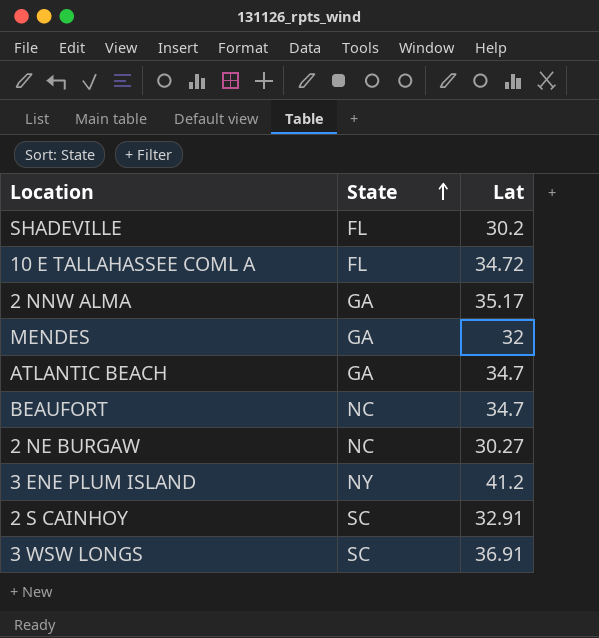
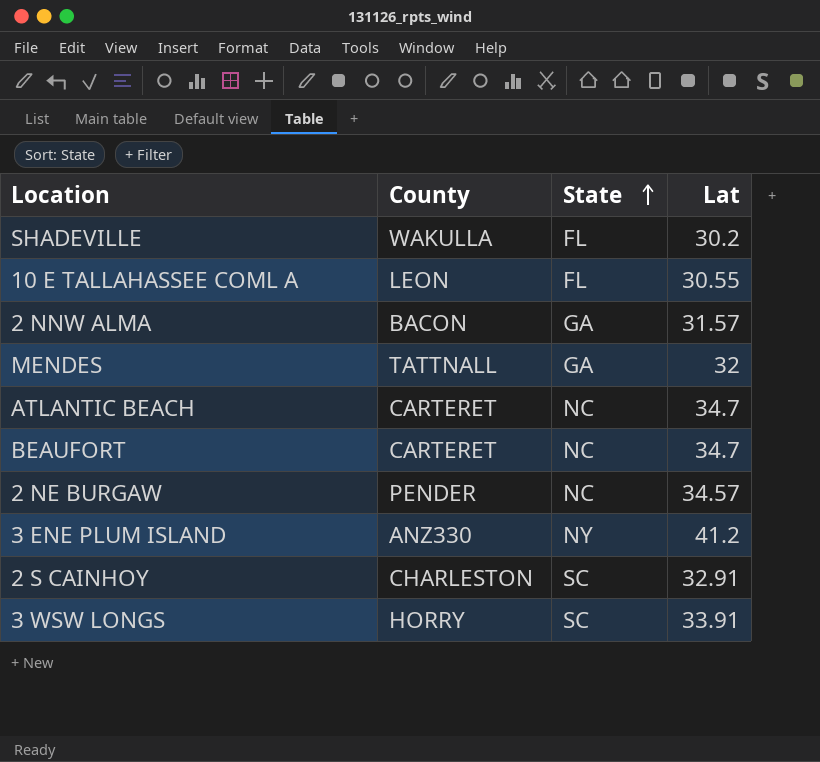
column County | position: none -> 2
10 E TALLAHASSEE COML A | Lat: 34.72 -> 30.55
2 NNW ALMA | Lat: 35.17 -> 31.57
ATLANTIC BEACH | State: GA -> NC
2 NE BURGAW | Lat: 30.27 -> 34.57
3 WSW LONGS | Lat: 36.91 -> 33.91

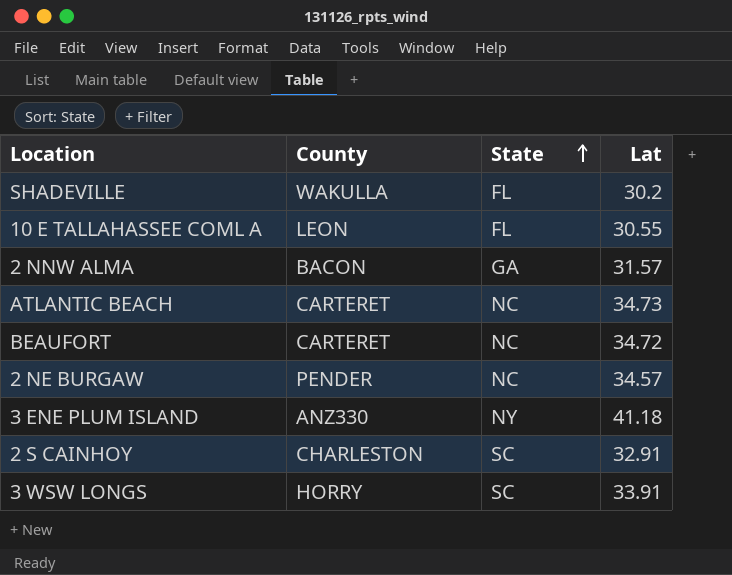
row MENDES: TATTNALL | GA | 32 -> none
ATLANTIC BEACH | Lat: 34.7 -> 34.73
BEAUFORT | Lat: 34.7 -> 34.72
3 ENE PLUM ISLAND | Lat: 41.2 -> 41.18

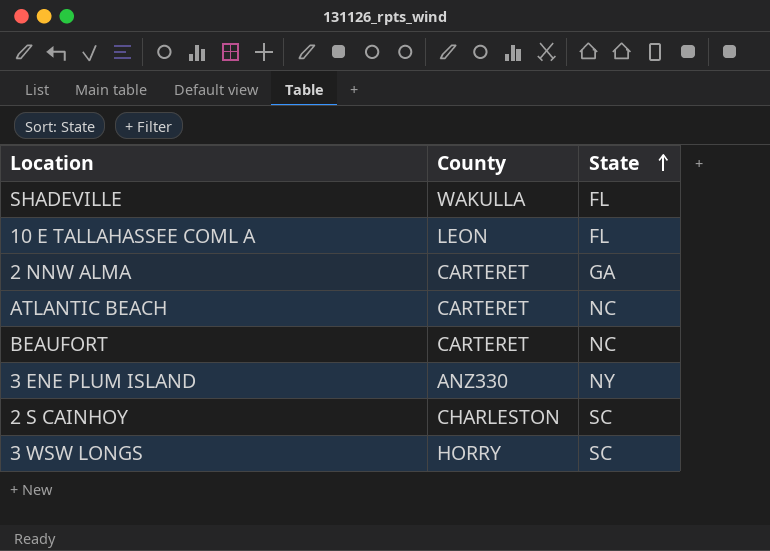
column Lat | position: 4 -> none
row 2 NE BURGAW: PENDER | NC | 34.57 -> none
2 NNW ALMA | County: BACON -> CARTERET

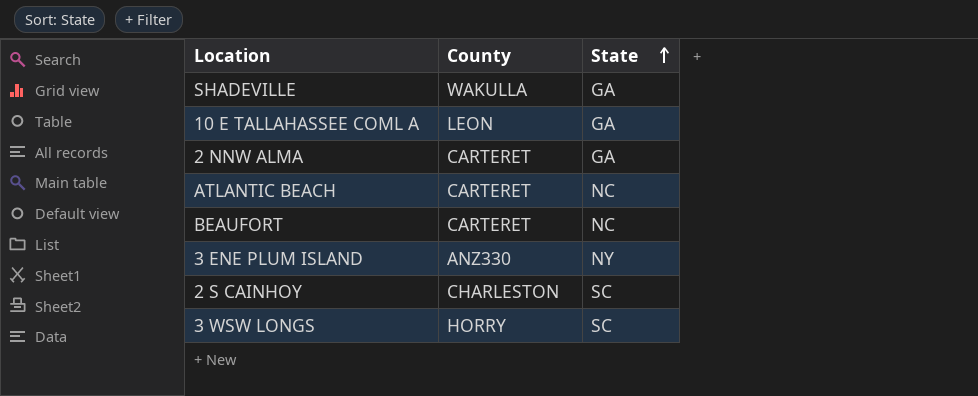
SHADEVILLE | State: FL -> GA
10 E TALLAHASSEE COML A | State: FL -> GA

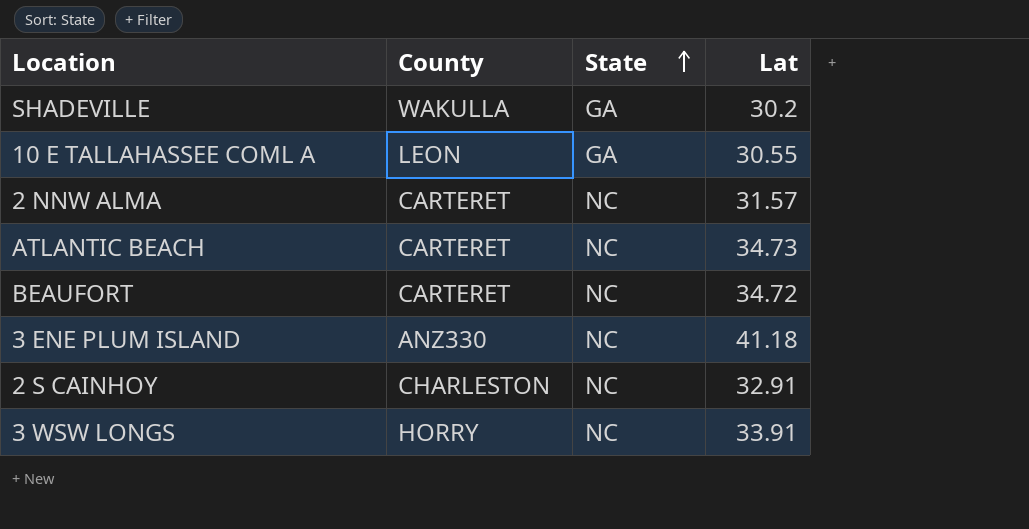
column Lat | position: none -> 4
2 NNW ALMA | State: GA -> NC
3 ENE PLUM ISLAND | State: NY -> NC
2 S CAINHOY | State: SC -> NC
3 WSW LONGS | State: SC -> NC

